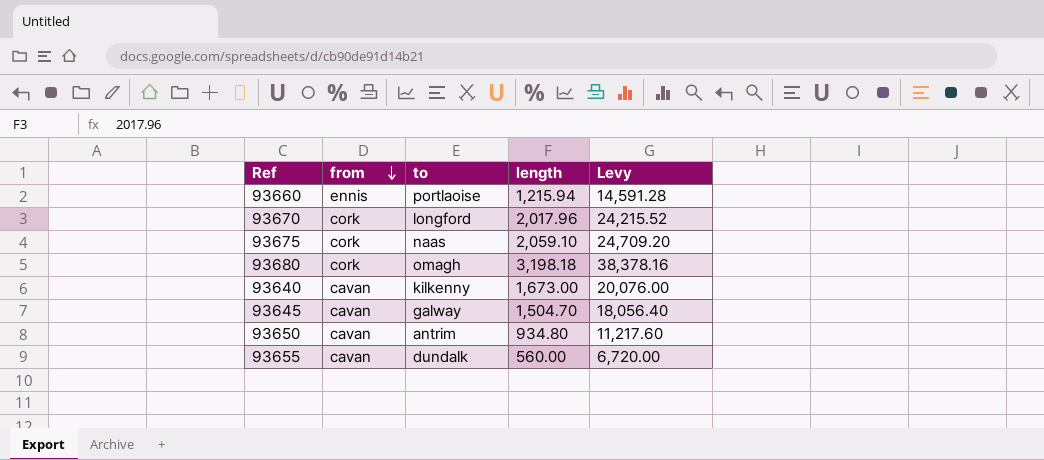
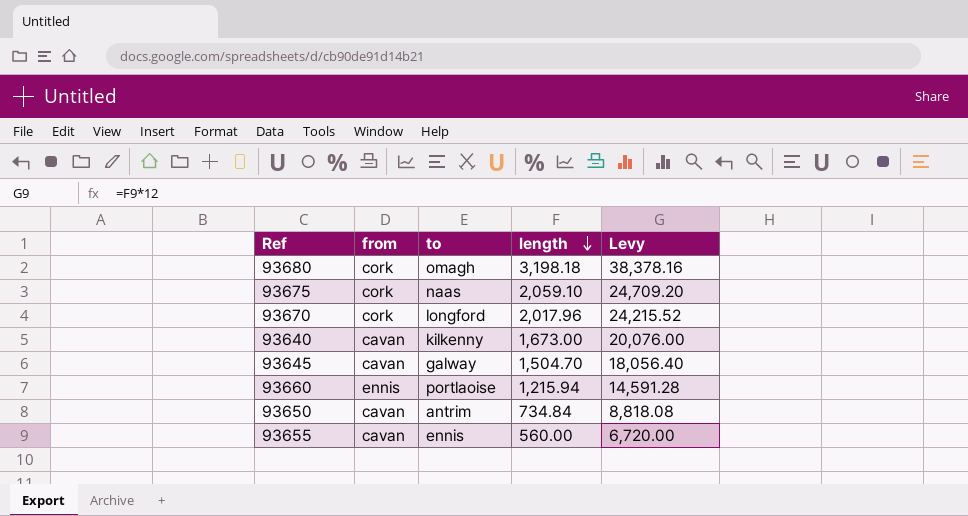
row order: from descending -> length descending
93650 | length: 934.80 -> 734.84
93650 | Levy: 11,217.60 -> 8,818.08
93655 | to: dundalk -> ennis

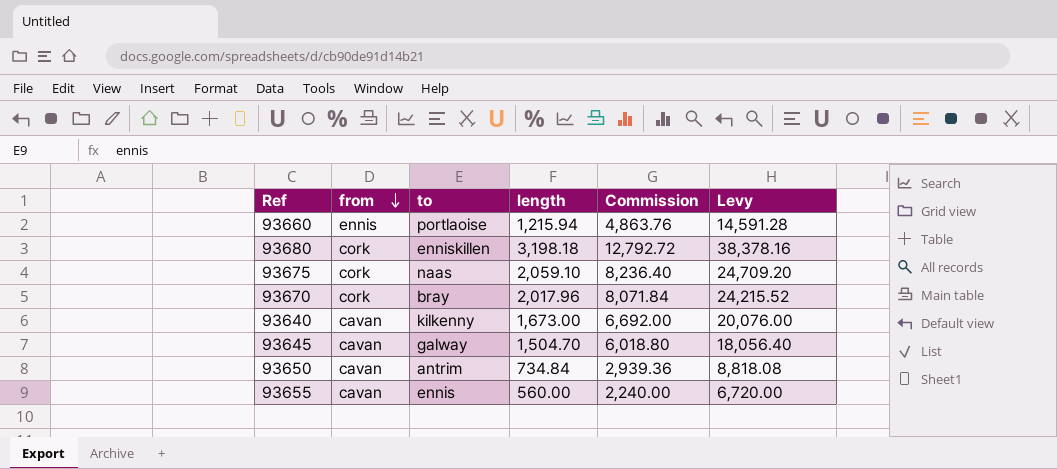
row order: length descending -> from descending
column Commission | formula: none -> [length] * 4
93680 | to: omagh -> enniskillen
93670 | to: longford -> bray

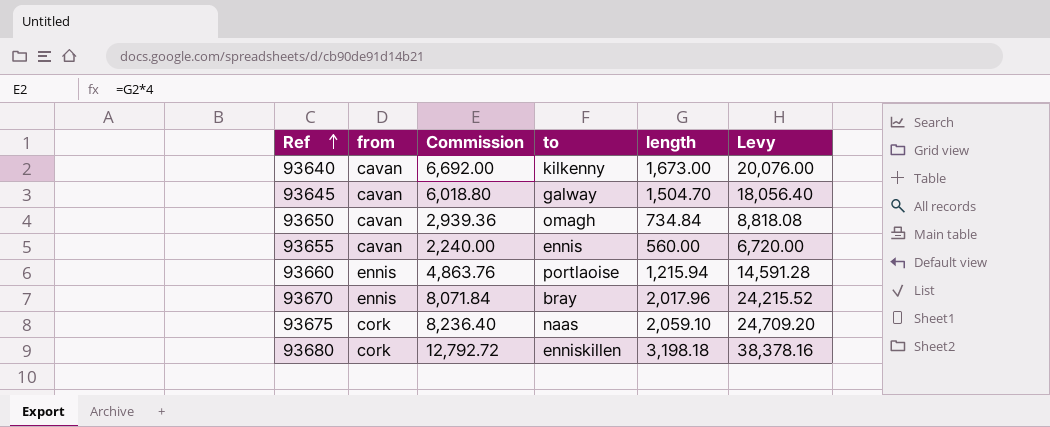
row order: from descending -> Ref ascending
column Commission | position: 5 -> 3
93650 | to: antrim -> omagh
93670 | from: cork -> ennis

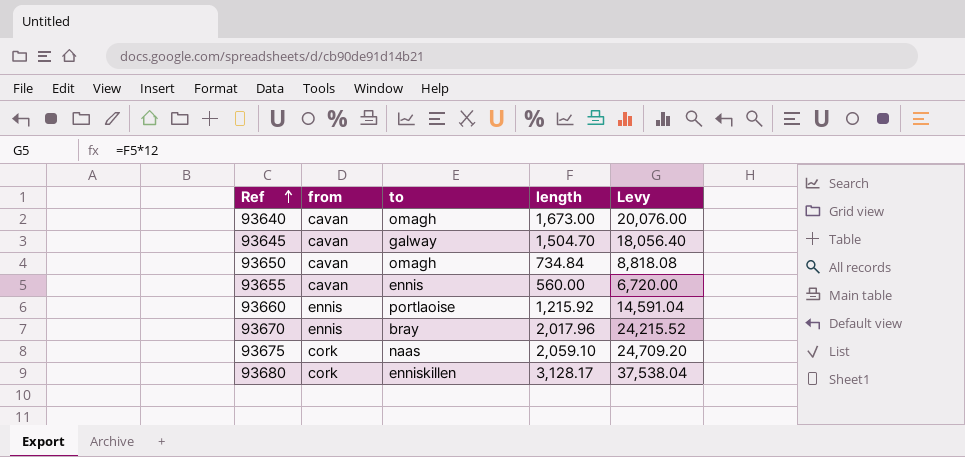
column Commission | formula: [length] * 4 -> none
93640 | to: kilkenny -> omagh
93660 | length: 1,215.94 -> 1,215.92
93660 | Levy: 14,591.28 -> 14,591.04
93680 | length: 3,198.18 -> 3,128.17
93680 | Levy: 38,378.16 -> 37,538.04

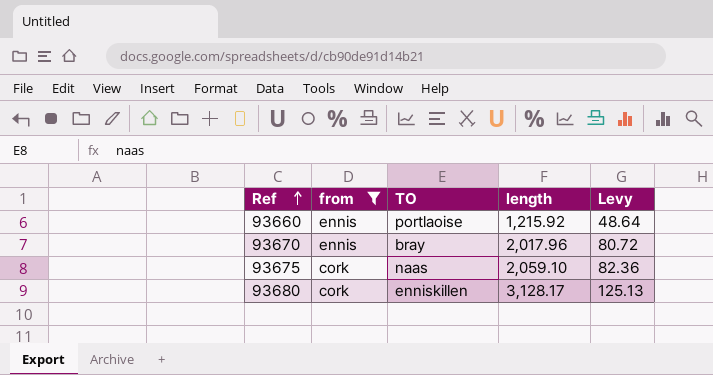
filter: none -> from != cavan
column name: to -> TO
column Levy | formula: [length] * 12 -> [length] * 0.04

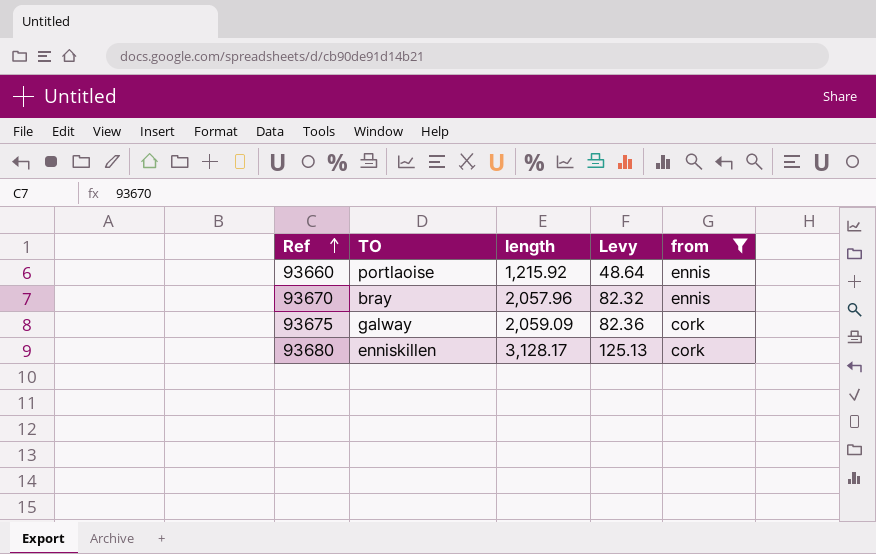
column from | position: 2 -> 5
93670 | length: 2,017.96 -> 2,057.96
93670 | Levy: 80.72 -> 82.32
93675 | TO: naas -> galway
93675 | length: 2,059.10 -> 2,059.09

